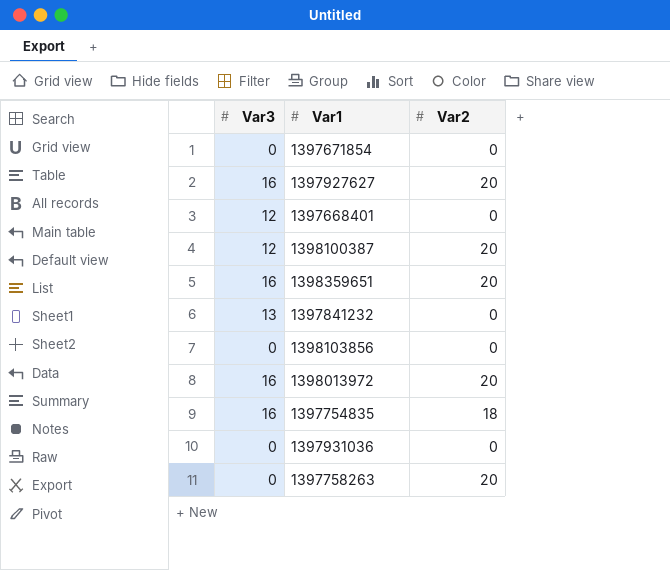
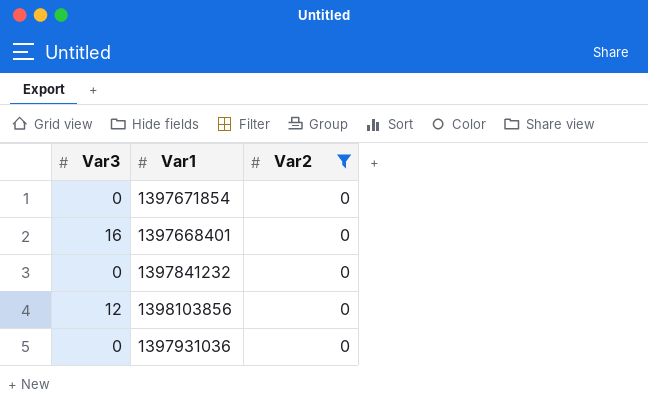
filter: none -> Var2 = 0
1397668401 | Var3: 12 -> 16
1397841232 | Var3: 13 -> 0
1398103856 | Var3: 0 -> 12

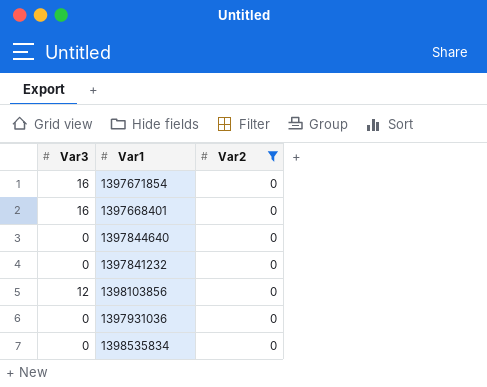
1397671854 | Var3: 0 -> 16
row 1397844640: none -> 0 | 0
row 1398535834: none -> 0 | 0

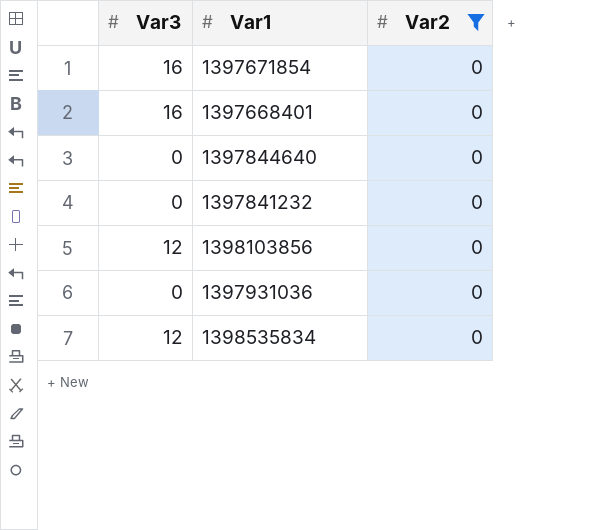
1398535834 | Var3: 0 -> 12

